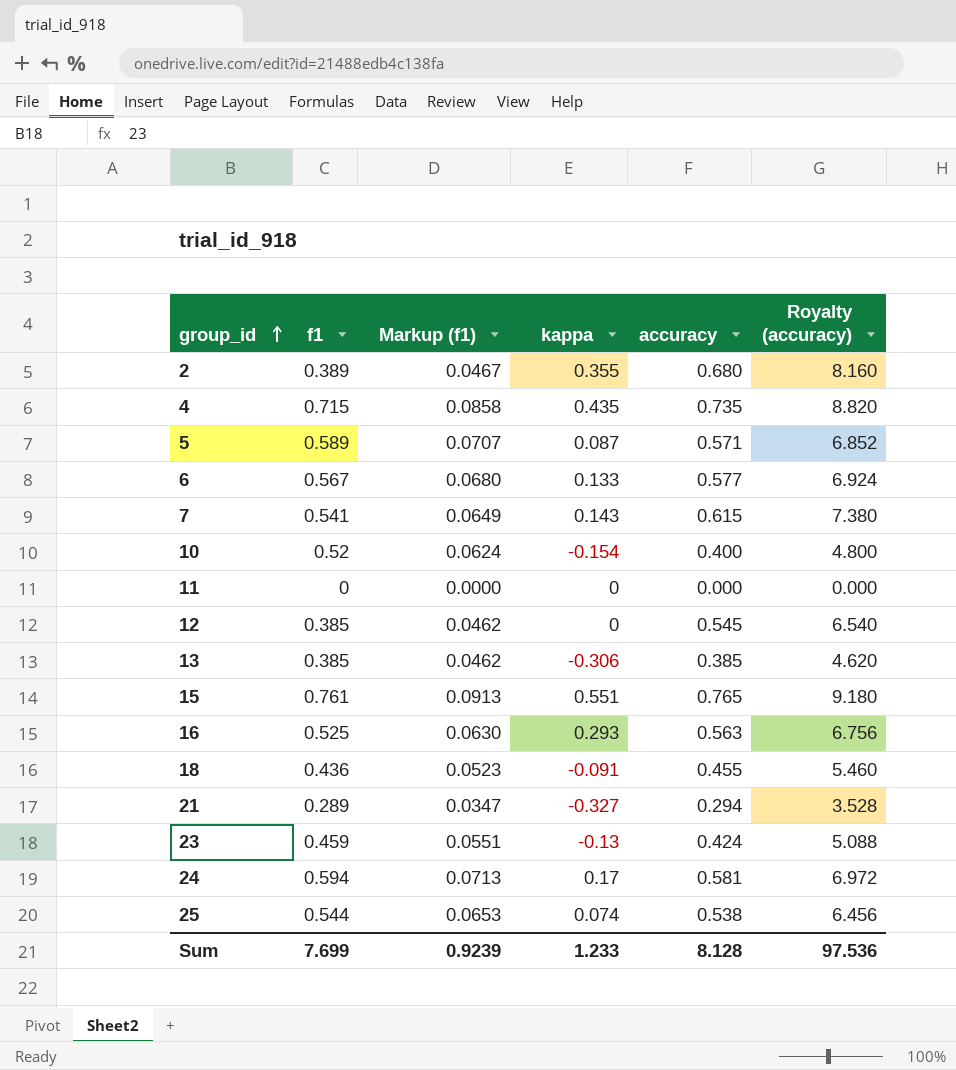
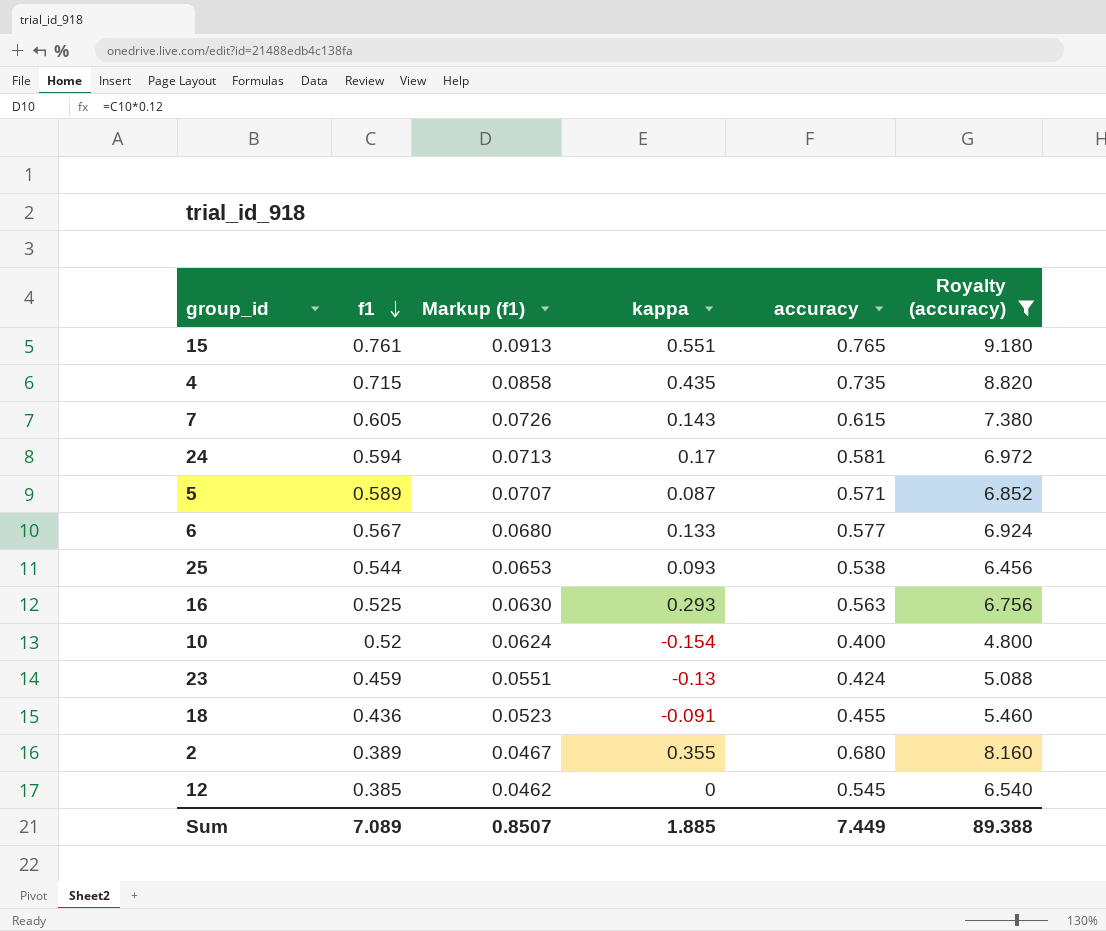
filter: none -> Royalty (accuracy) >= 4.800
row order: group_id ascending -> f1 descending
7 | f1: 0.541 -> 0.605
7 | Markup (f1): 0.0649 -> 0.0726
25 | kappa: 0.074 -> 0.093
Sum | f1: 7.699 -> 7.089
Sum | Markup (f1): 0.9239 -> 0.8507
Sum | kappa: 1.233 -> 1.885
Sum | accuracy: 8.128 -> 7.449
Sum | Royalty (accuracy): 97.536 -> 89.388

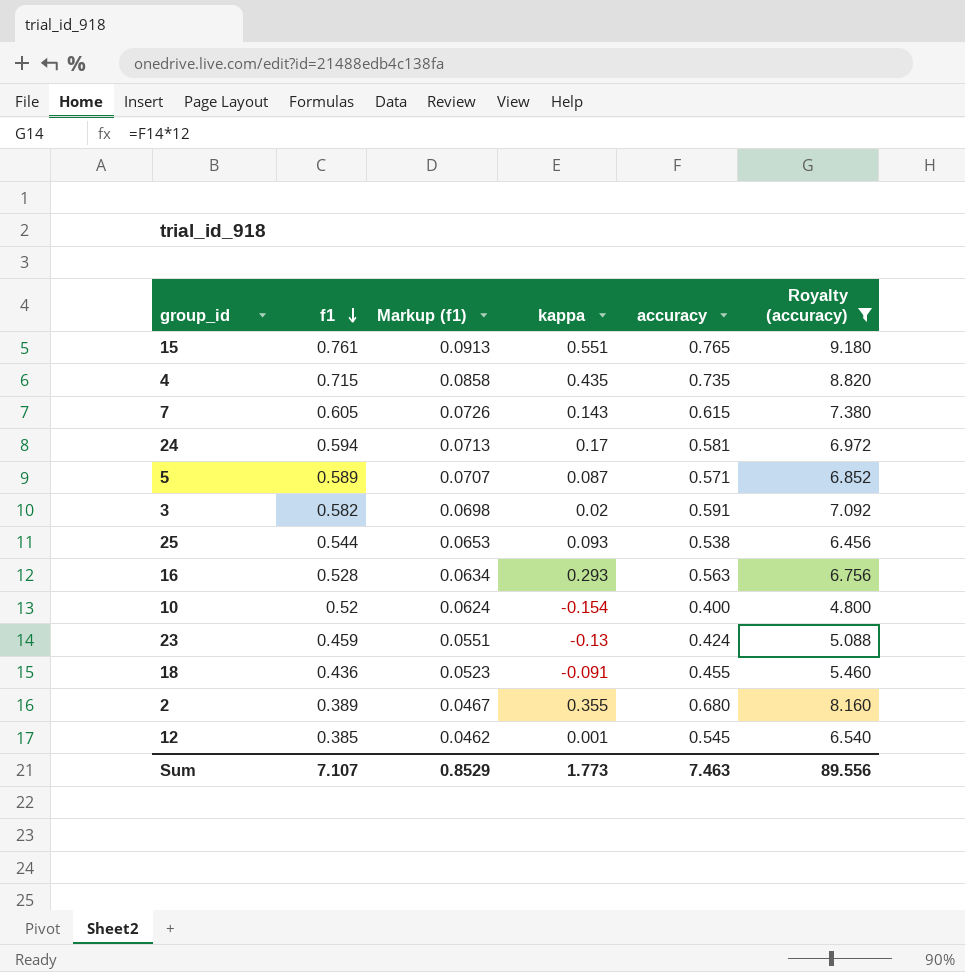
row 6: 0.567 | 0.0680 | 0.133 | 0.577 | 6.924 -> none
row 3: none -> 0.582 | 0.0698 | 0.02 | 0.591 | 7.092
16 | f1: 0.525 -> 0.528
16 | Markup (f1): 0.0630 -> 0.0634
12 | kappa: 0 -> 0.001
Sum | f1: 7.089 -> 7.107
Sum | Markup (f1): 0.8507 -> 0.8529
Sum | kappa: 1.885 -> 1.773
Sum | accuracy: 7.449 -> 7.463
Sum | Royalty (accuracy): 89.388 -> 89.556

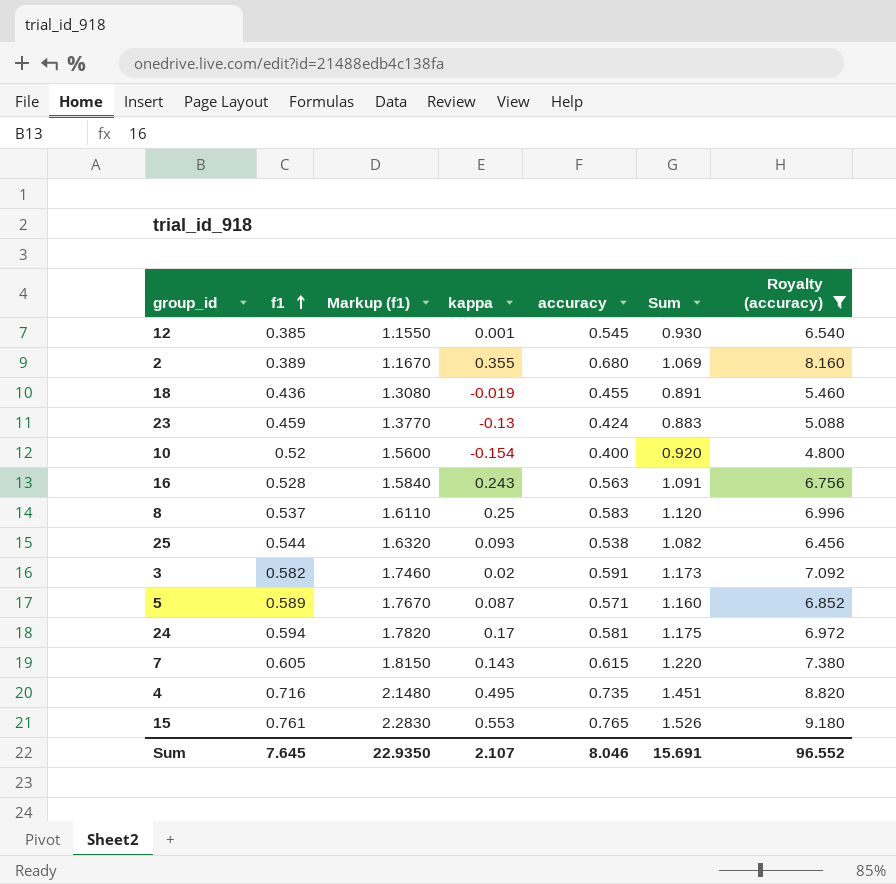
row order: f1 descending -> f1 ascending
column Markup (f1) | formula: [f1] * 0.12 -> [f1] * 3
column Sum | formula: none -> [f1] + [accuracy]
18 | kappa: -0.091 -> -0.019
16 | kappa: 0.293 -> 0.243
row 8: none -> 0.537 | 1.6110 | 0.25 | 0.583 | 1.120 | 6.996
4 | f1: 0.715 -> 0.716
4 | kappa: 0.435 -> 0.495
15 | kappa: 0.551 -> 0.553
Sum | f1: 7.107 -> 7.645
Sum | Markup (f1): 0.8529 -> 22.9350
Sum | kappa: 1.773 -> 2.107
Sum | accuracy: 7.463 -> 8.046
Sum | Royalty (accuracy): 89.556 -> 96.552

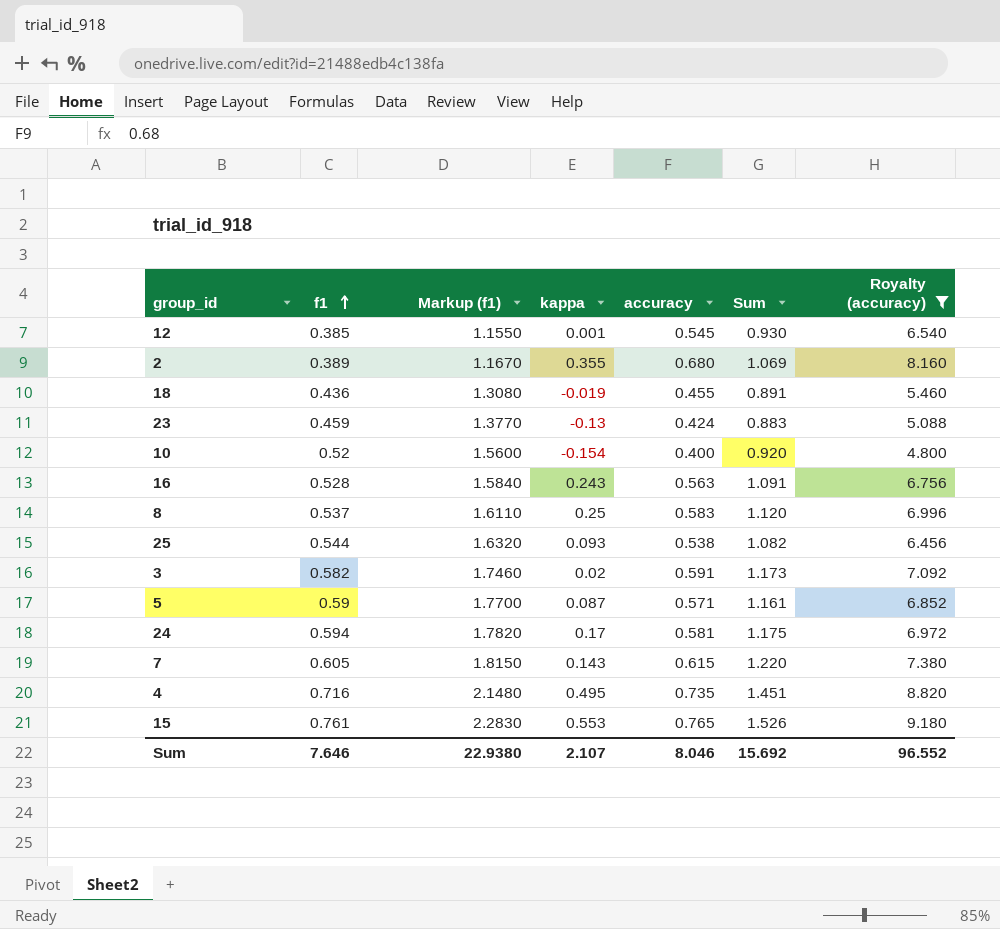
5 | f1: 0.589 -> 0.59
5 | Markup (f1): 1.7670 -> 1.7700
5 | Sum: 1.160 -> 1.161
Sum | f1: 7.645 -> 7.646
Sum | Markup (f1): 22.9350 -> 22.9380
Sum | Sum: 15.691 -> 15.692

